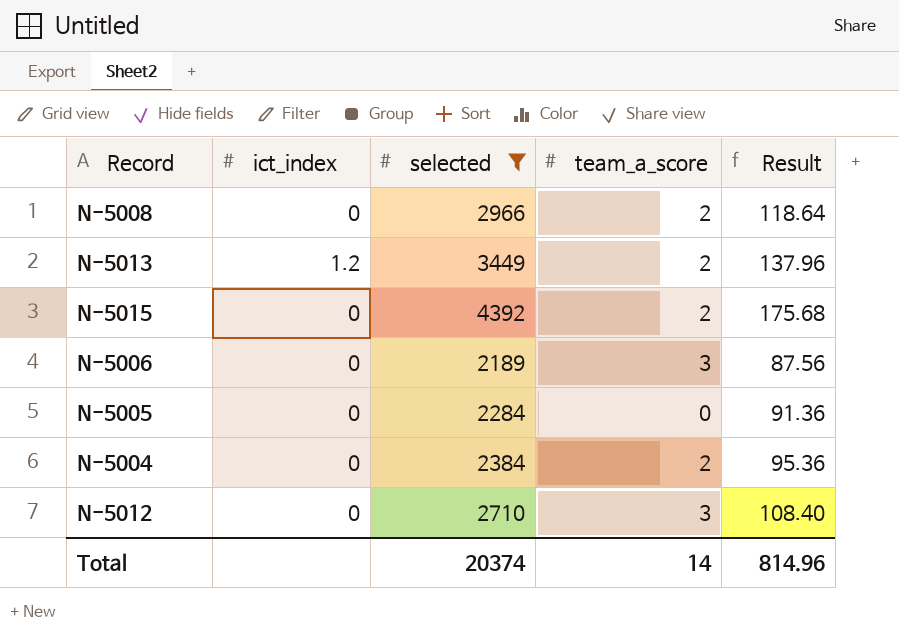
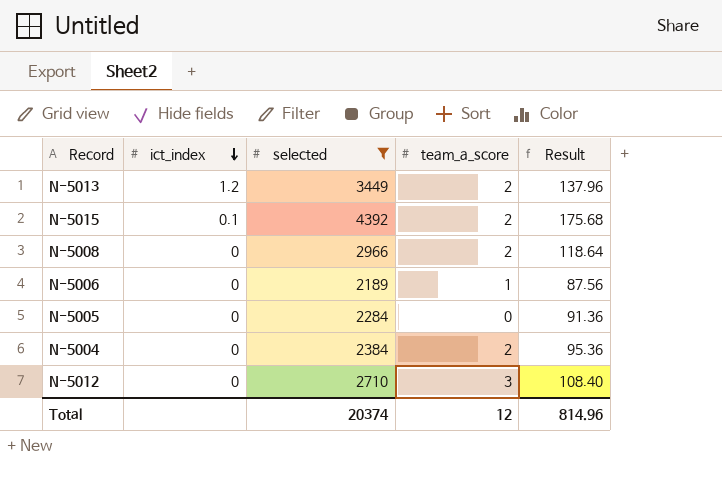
row order: none -> ict_index descending
N-5015 | ict_index: 0 -> 0.1
N-5006 | team_a_score: 3 -> 1
Total | team_a_score: 14 -> 12

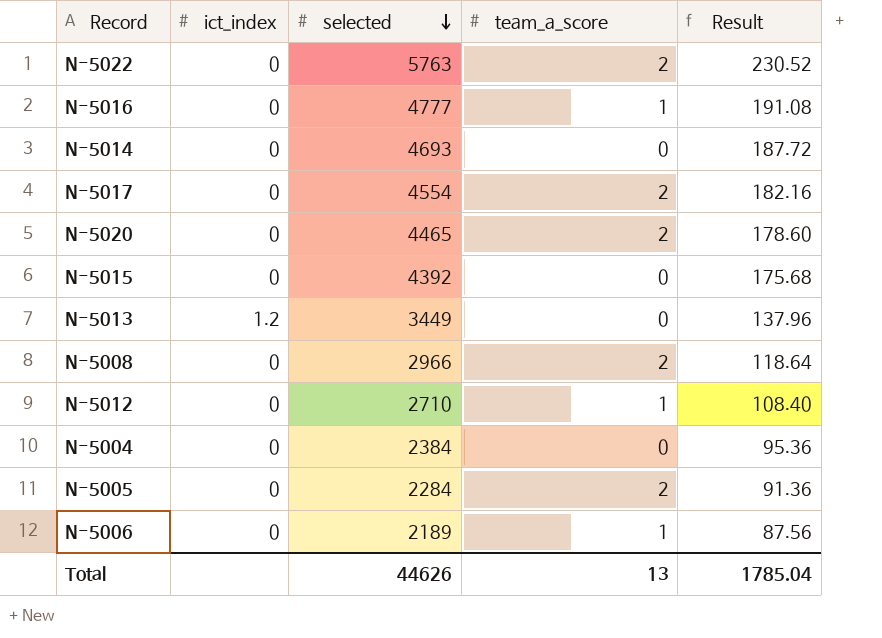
filter: selected <= 4392 -> none
row order: ict_index descending -> selected descending
N-5015 | ict_index: 0.1 -> 0
N-5015 | team_a_score: 2 -> 0
N-5013 | team_a_score: 2 -> 0
N-5012 | team_a_score: 3 -> 1
N-5004 | team_a_score: 2 -> 0
N-5005 | team_a_score: 0 -> 2
Total | selected: 20374 -> 44626
Total | team_a_score: 12 -> 13
Total | Result: 814.96 -> 1785.04

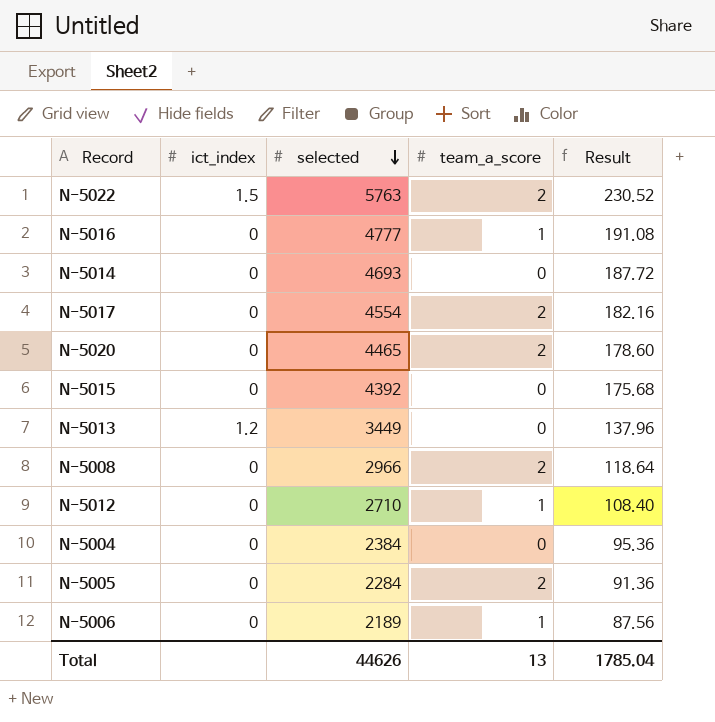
N-5022 | ict_index: 0 -> 1.5

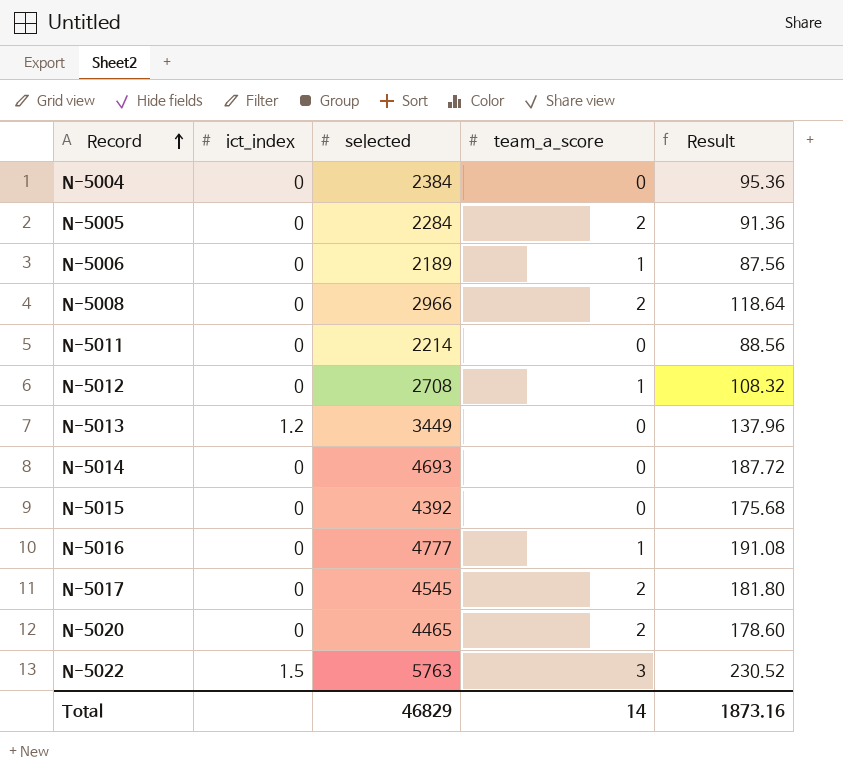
row order: selected descending -> Record ascending
row N-5011: none -> 0 | 2214 | 0 | 88.56
N-5012 | selected: 2710 -> 2708
N-5012 | Result: 108.40 -> 108.32
N-5017 | selected: 4554 -> 4545
N-5017 | Result: 182.16 -> 181.80
N-5022 | team_a_score: 2 -> 3
Total | selected: 44626 -> 46829
Total | team_a_score: 13 -> 14
Total | Result: 1785.04 -> 1873.16

